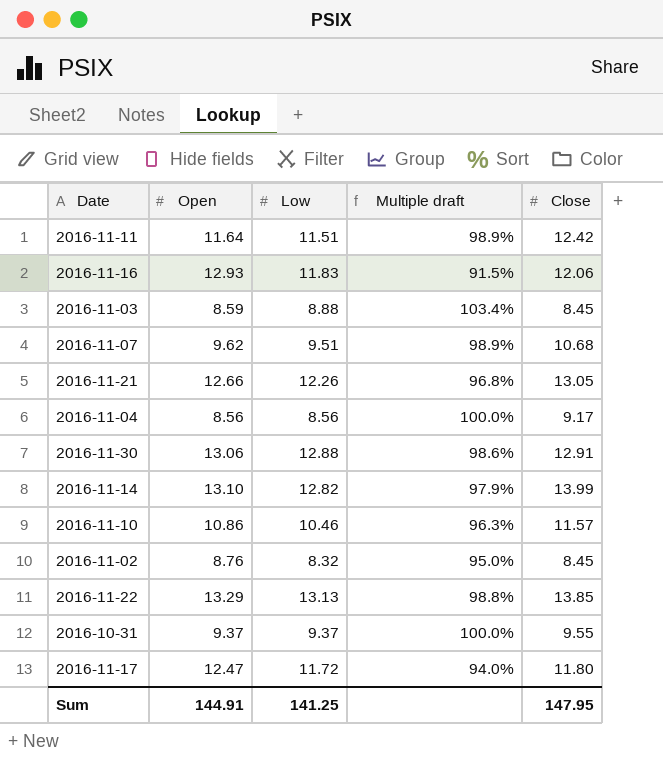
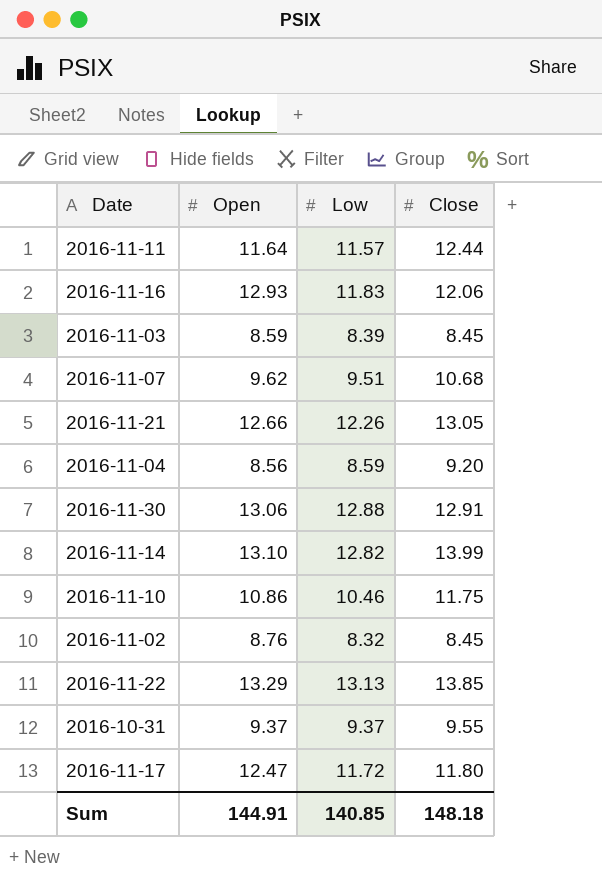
column Multiple draft | formula: [Low] / [Open] -> none
2016-11-11 | Low: 11.51 -> 11.57
2016-11-11 | Close: 12.42 -> 12.44
2016-11-03 | Low: 8.88 -> 8.39
2016-11-04 | Low: 8.56 -> 8.59
2016-11-04 | Close: 9.17 -> 9.20
2016-11-10 | Close: 11.57 -> 11.75
Sum | Low: 141.25 -> 140.85
Sum | Close: 147.95 -> 148.18

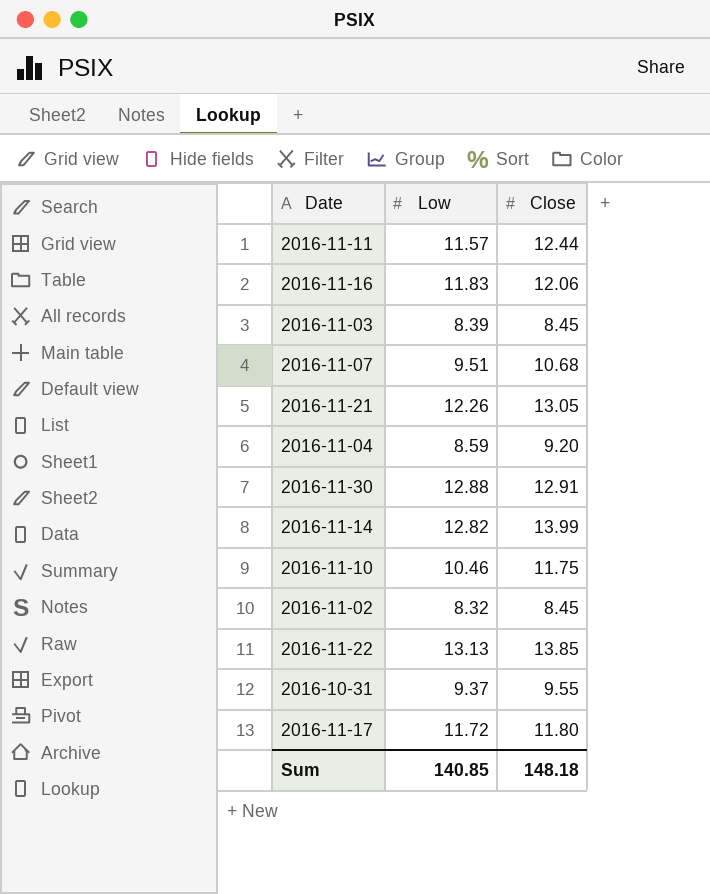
column Open | position: 2 -> none

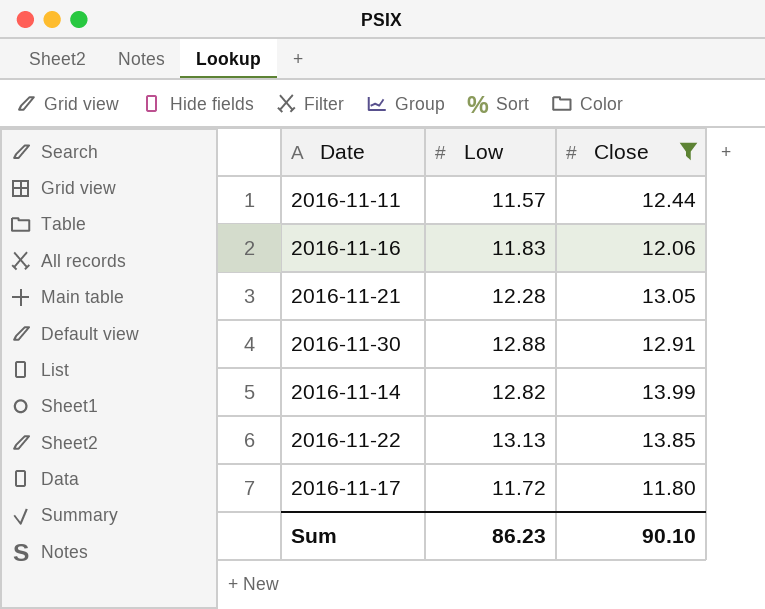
filter: none -> Close >= 11.80
2016-11-21 | Low: 12.26 -> 12.28
Sum | Low: 140.85 -> 86.23
Sum | Close: 148.18 -> 90.10

